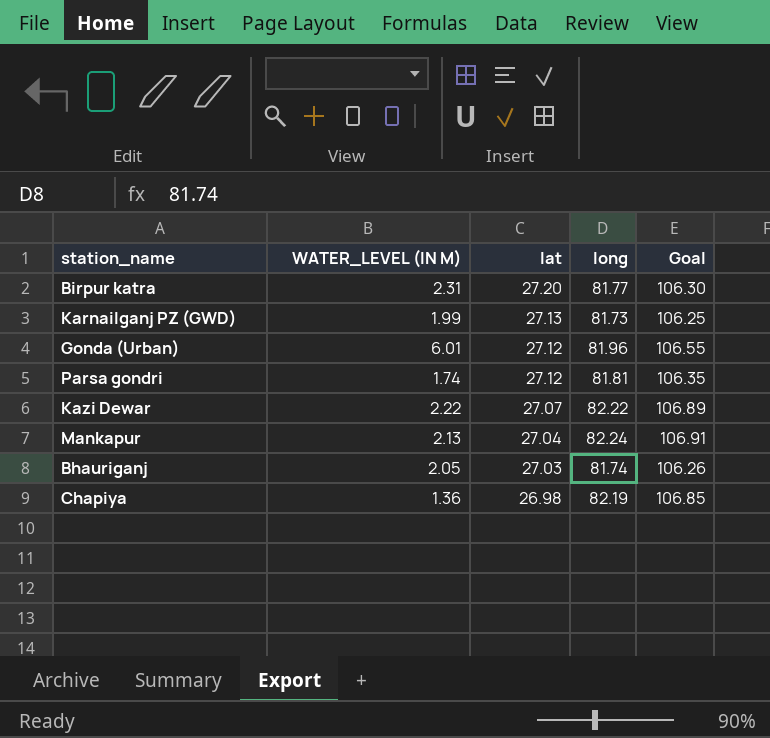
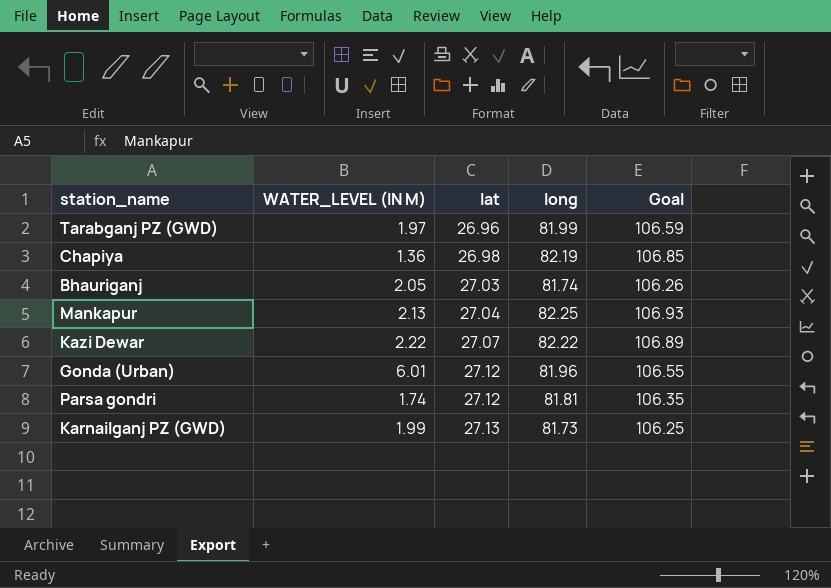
row order: lat descending -> lat ascending
row Birpur katra: 2.31 | 27.20 | 81.77 | 106.30 -> none
row Tarabganj PZ (GWD): none -> 1.97 | 26.96 | 81.99 | 106.59
Mankapur | long: 82.24 -> 82.25
Mankapur | Goal: 106.91 -> 106.93

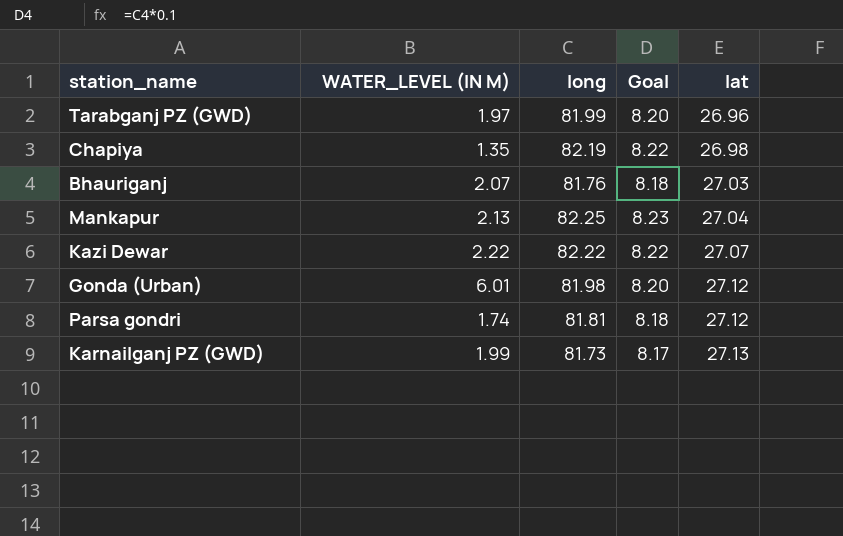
column Goal | formula: [long] * 1.3 -> [long] * 0.1
column lat | position: 3 -> 5
Chapiya | WATER_LEVEL (IN M): 1.36 -> 1.35
Bhauriganj | WATER_LEVEL (IN M): 2.05 -> 2.07
Bhauriganj | long: 81.74 -> 81.76
Gonda (Urban) | long: 81.96 -> 81.98

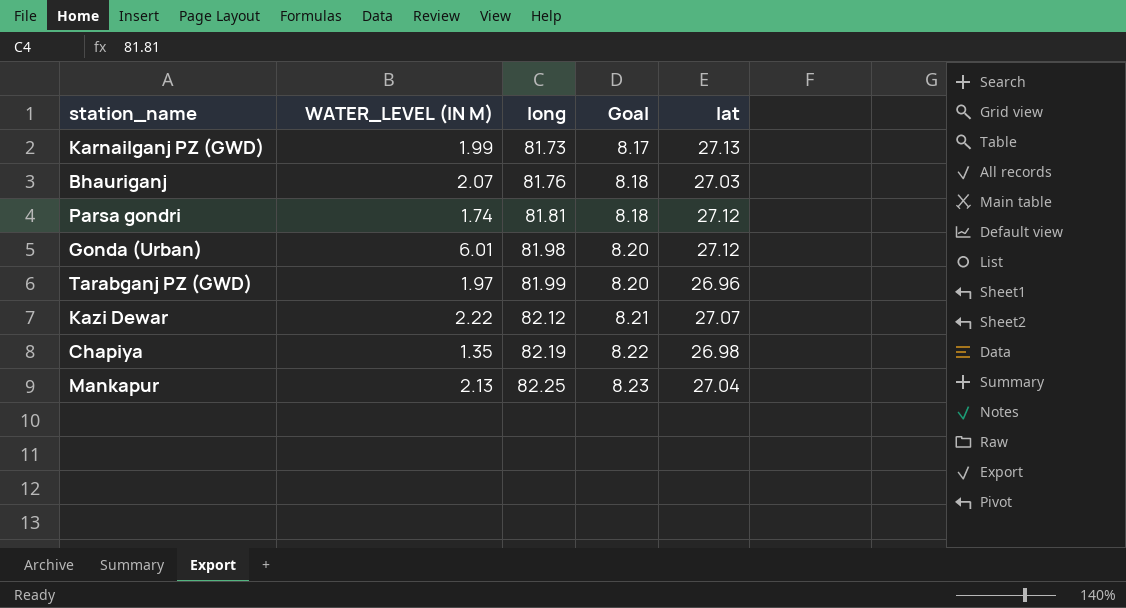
row order: lat ascending -> long ascending
Kazi Dewar | long: 82.22 -> 82.12
Kazi Dewar | Goal: 8.22 -> 8.21

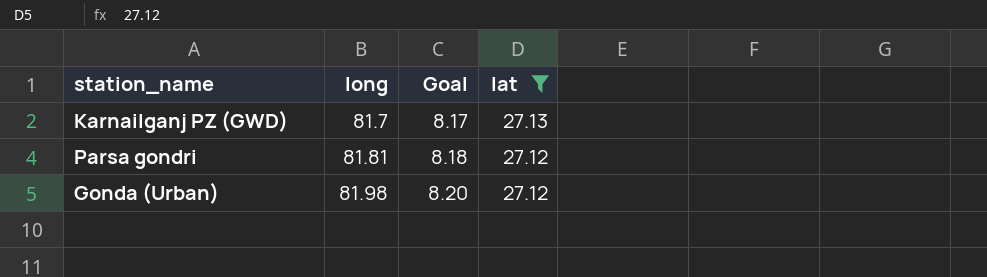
filter: none -> lat >= 27.12
column WATER_LEVEL (IN M) | position: 2 -> none
Karnailganj PZ (GWD) | long: 81.73 -> 81.7

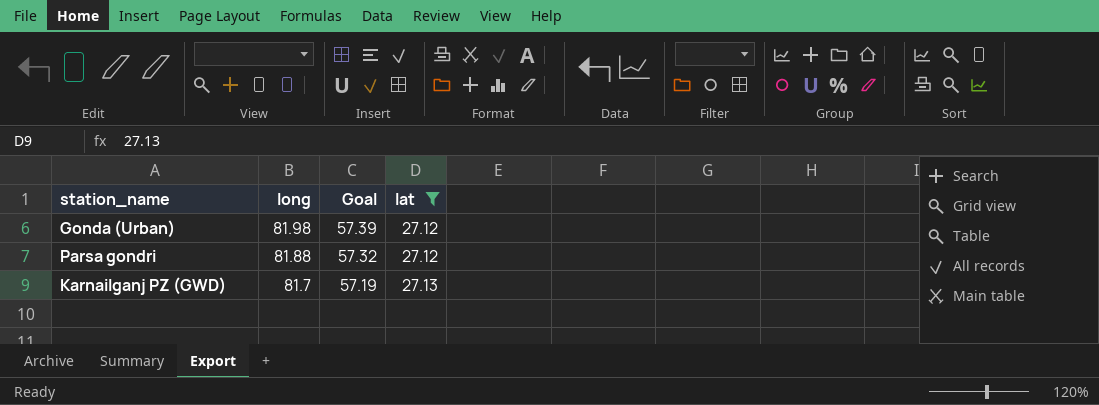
row order: long ascending -> long descending
column Goal | formula: [long] * 0.1 -> [long] * 0.7
Parsa gondri | long: 81.81 -> 81.88

